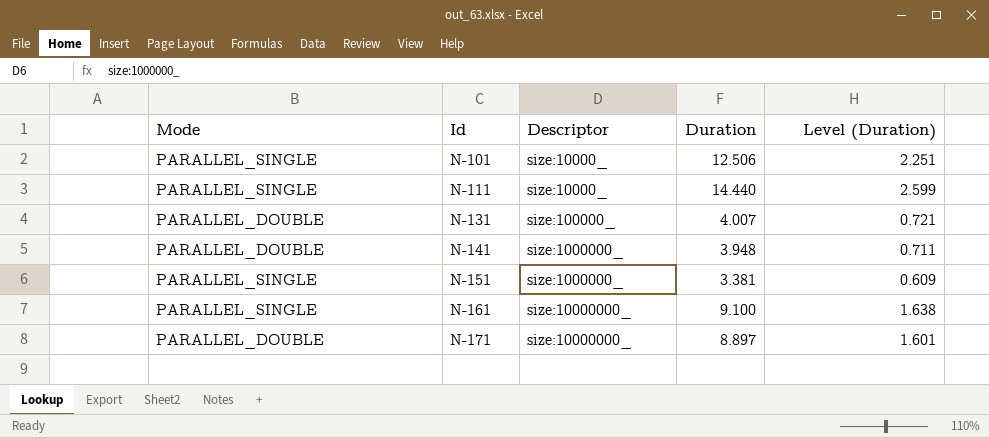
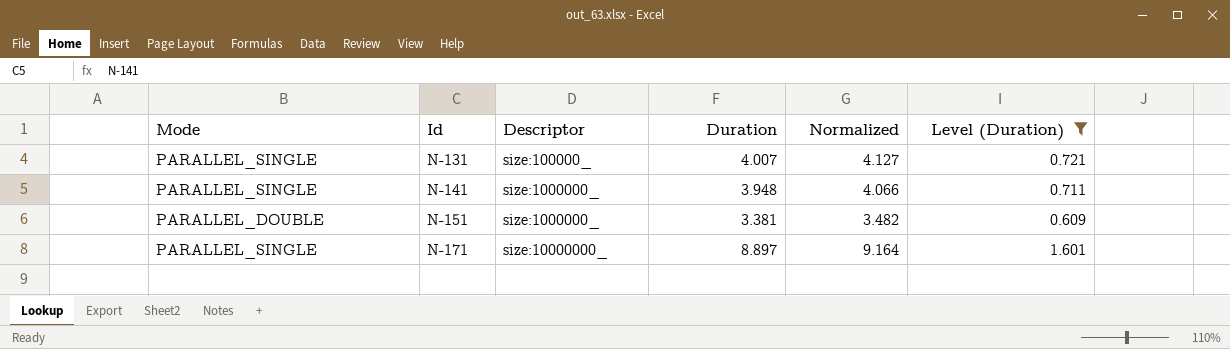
filter: none -> Level (Duration) <= 1.601
column Normalized | formula: none -> [Duration] * 1.03
N-131 | Mode: PARALLEL_DOUBLE -> PARALLEL_SINGLE
N-141 | Mode: PARALLEL_DOUBLE -> PARALLEL_SINGLE
N-151 | Mode: PARALLEL_SINGLE -> PARALLEL_DOUBLE
N-171 | Mode: PARALLEL_DOUBLE -> PARALLEL_SINGLE

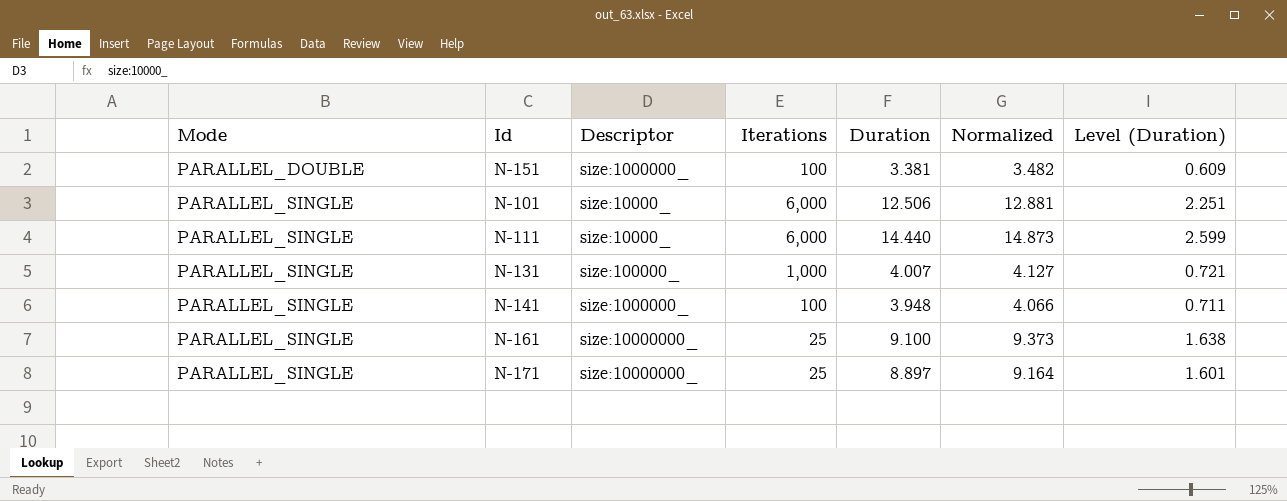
filter: Level (Duration) <= 1.601 -> none
row order: Id ascending -> Mode ascending
column Iterations | position: none -> 4

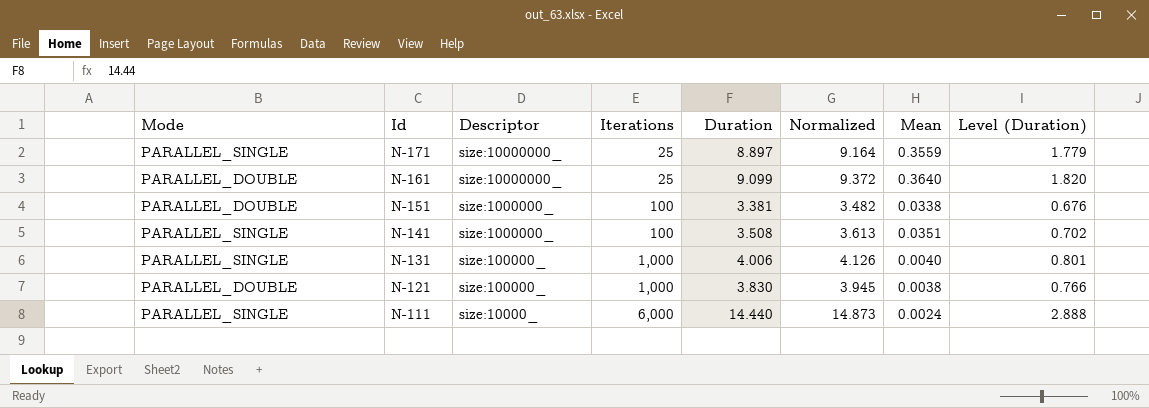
row order: Mode ascending -> Id descending
column Mean | formula: none -> [Duration] / [Iterations]
column Level (Duration) | formula: [Duration] * 0.18 -> [Duration] * 0.2
row N-101: PARALLEL_SINGLE | size:10000_ | 6,000 | 12.506 | 12.881 | 2.251 -> none
N-161 | Mode: PARALLEL_SINGLE -> PARALLEL_DOUBLE
N-161 | Duration: 9.100 -> 9.099
N-161 | Normalized: 9.373 -> 9.372
N-141 | Duration: 3.948 -> 3.508
N-141 | Normalized: 4.066 -> 3.613
N-131 | Duration: 4.007 -> 4.006
N-131 | Normalized: 4.127 -> 4.126
row N-121: none -> PARALLEL_DOUBLE | size:100000_ | 1,000 | 3.830 | 3.945 | 0.0038 | 0.766

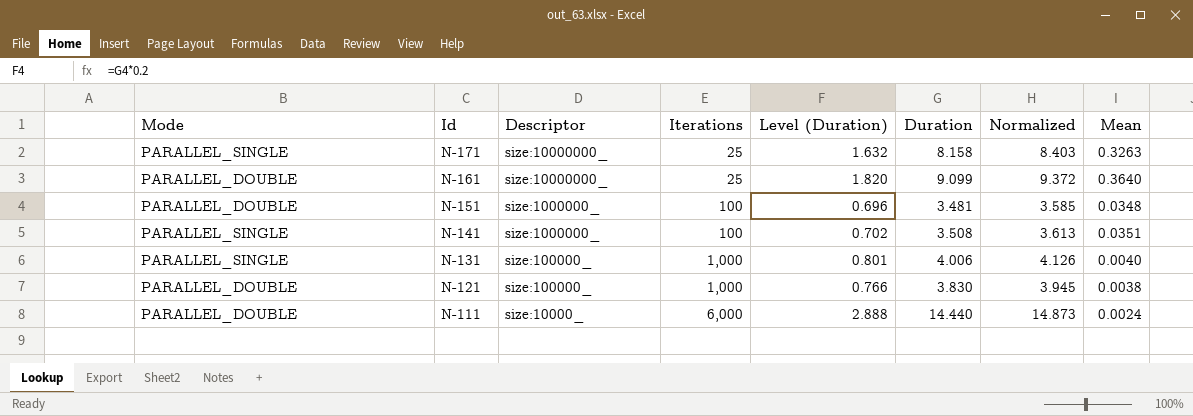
column Level (Duration) | position: 8 -> 5
N-171 | Level (Duration): 1.779 -> 1.632
N-171 | Duration: 8.897 -> 8.158
N-171 | Normalized: 9.164 -> 8.403
N-171 | Mean: 0.3559 -> 0.3263
N-151 | Level (Duration): 0.676 -> 0.696
N-151 | Duration: 3.381 -> 3.481
N-151 | Normalized: 3.482 -> 3.585
N-151 | Mean: 0.0338 -> 0.0348
N-111 | Mode: PARALLEL_SINGLE -> PARALLEL_DOUBLE

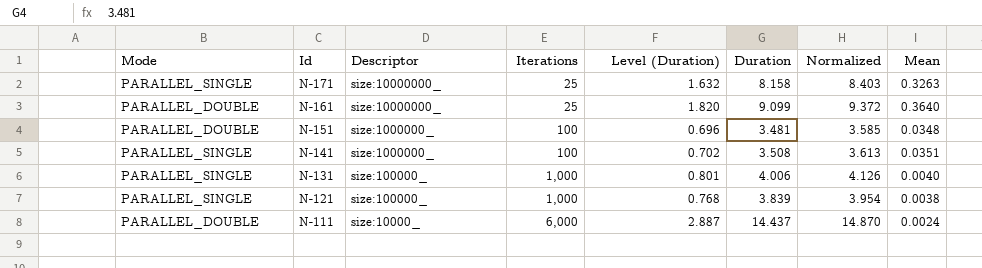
N-121 | Mode: PARALLEL_DOUBLE -> PARALLEL_SINGLE
N-121 | Level (Duration): 0.766 -> 0.768
N-121 | Duration: 3.830 -> 3.839
N-121 | Normalized: 3.945 -> 3.954
N-111 | Level (Duration): 2.888 -> 2.887
N-111 | Duration: 14.440 -> 14.437
N-111 | Normalized: 14.873 -> 14.870

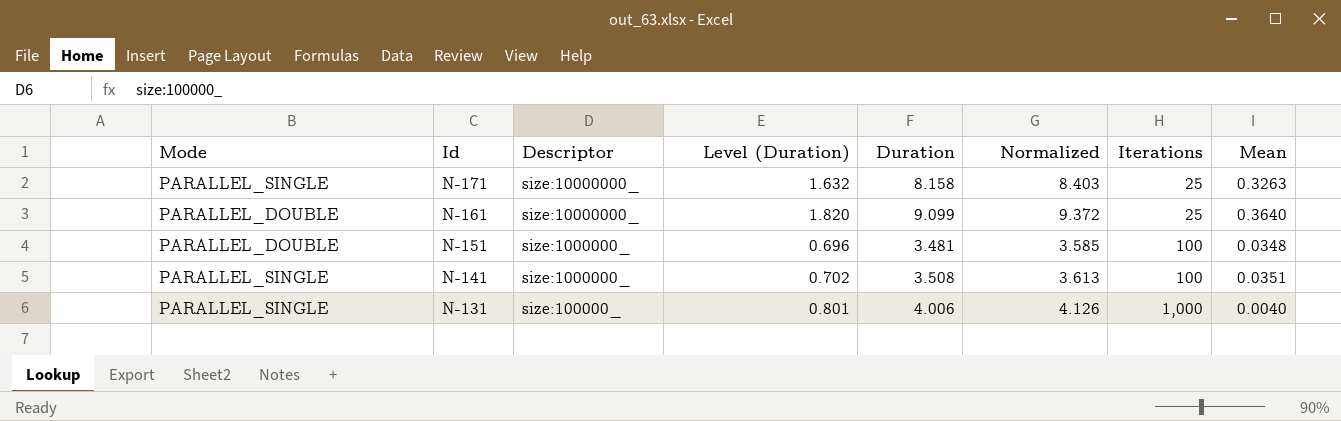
column Iterations | position: 4 -> 7
row N-121: PARALLEL_SINGLE | size:100000_ | 1,000 | 0.768 | 3.839 | 3.954 | 0.0038 -> none
row N-111: PARALLEL_DOUBLE | size:10000_ | 6,000 | 2.887 | 14.437 | 14.870 | 0.0024 -> none

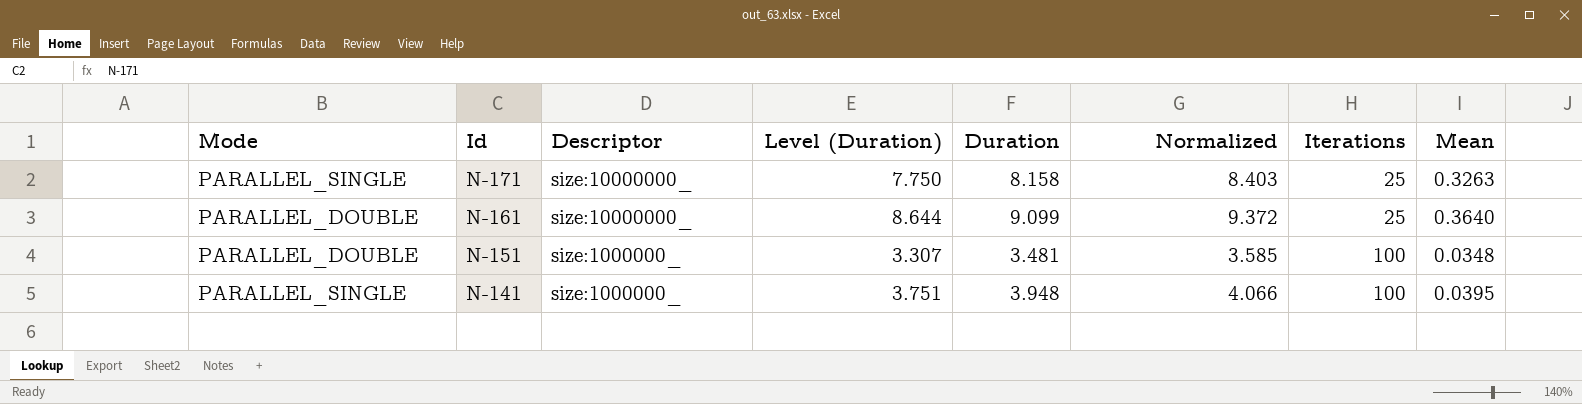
column Level (Duration) | formula: [Duration] * 0.2 -> [Duration] * 0.95
row N-131: PARALLEL_SINGLE | size:100000_ | 0.801 | 4.006 | 4.126 | 1,000 | 0.0040 -> none
N-141 | Duration: 3.508 -> 3.948
N-141 | Normalized: 3.613 -> 4.066
N-141 | Mean: 0.0351 -> 0.0395

